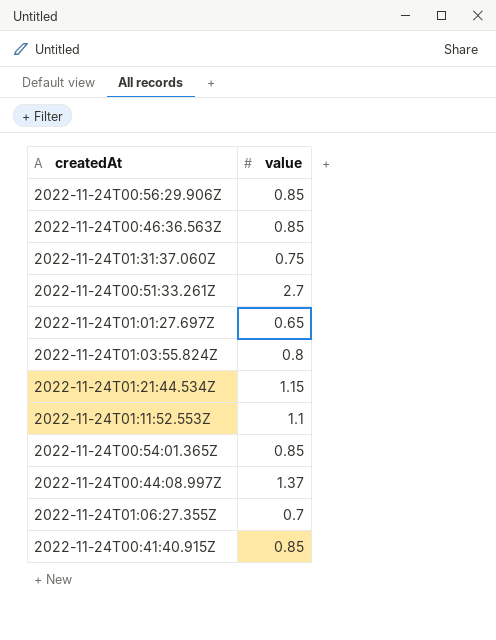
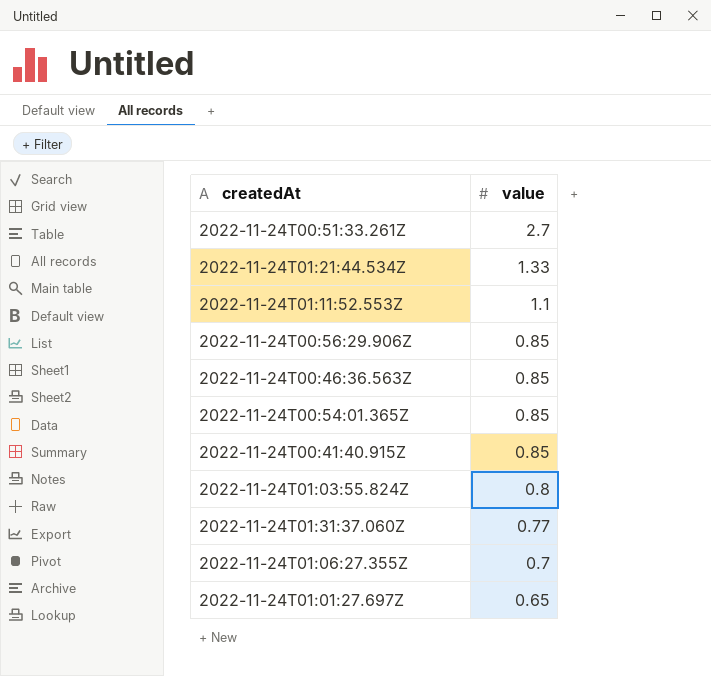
row order: none -> value descending
row 2022-11-24T00:44:08.997Z: 1.37 -> none
2022-11-24T01:21:44.534Z | value: 1.15 -> 1.33
2022-11-24T01:31:37.060Z | value: 0.75 -> 0.77

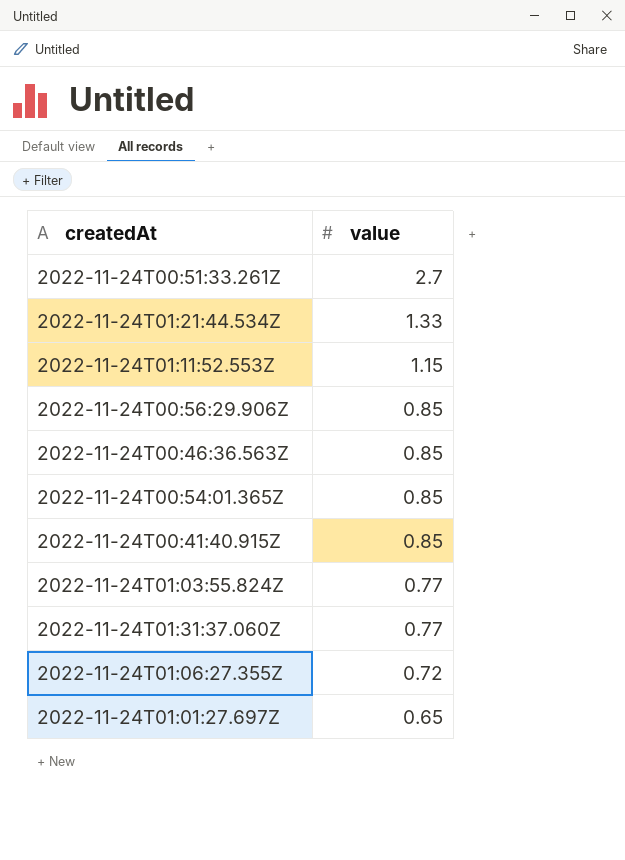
2022-11-24T01:11:52.553Z | value: 1.1 -> 1.15
2022-11-24T01:03:55.824Z | value: 0.8 -> 0.77
2022-11-24T01:06:27.355Z | value: 0.7 -> 0.72

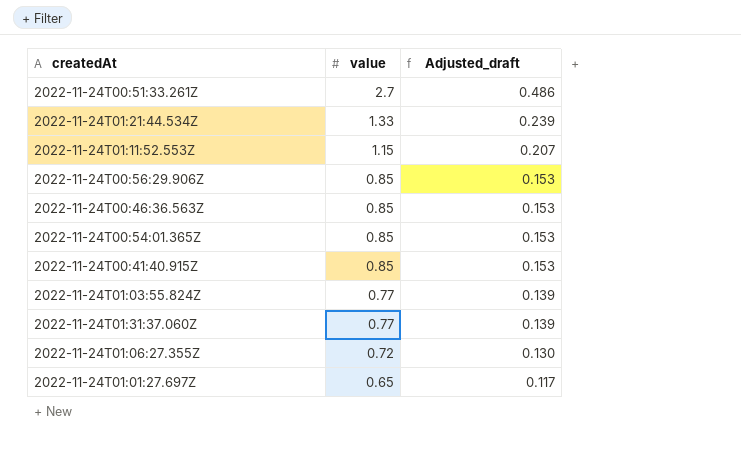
column Adjusted_draft | formula: none -> [value] * 0.18

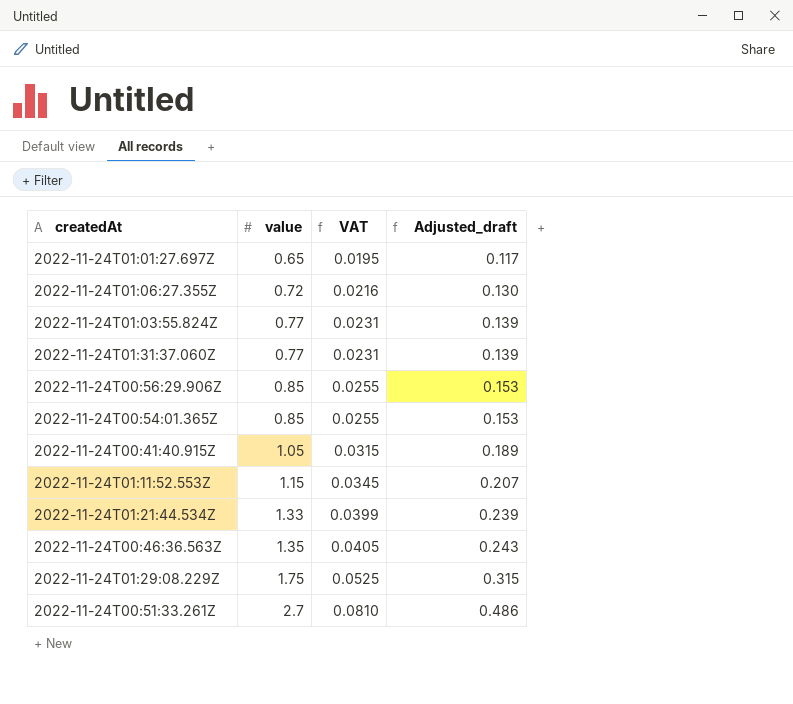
row order: value descending -> value ascending
column VAT | formula: none -> [value] * 0.03
2022-11-24T00:41:40.915Z | value: 0.85 -> 1.05
2022-11-24T00:41:40.915Z | Adjusted_draft: 0.153 -> 0.189
2022-11-24T00:46:36.563Z | value: 0.85 -> 1.35
2022-11-24T00:46:36.563Z | Adjusted_draft: 0.153 -> 0.243
row 2022-11-24T01:29:08.229Z: none -> 1.75 | 0.0525 | 0.315

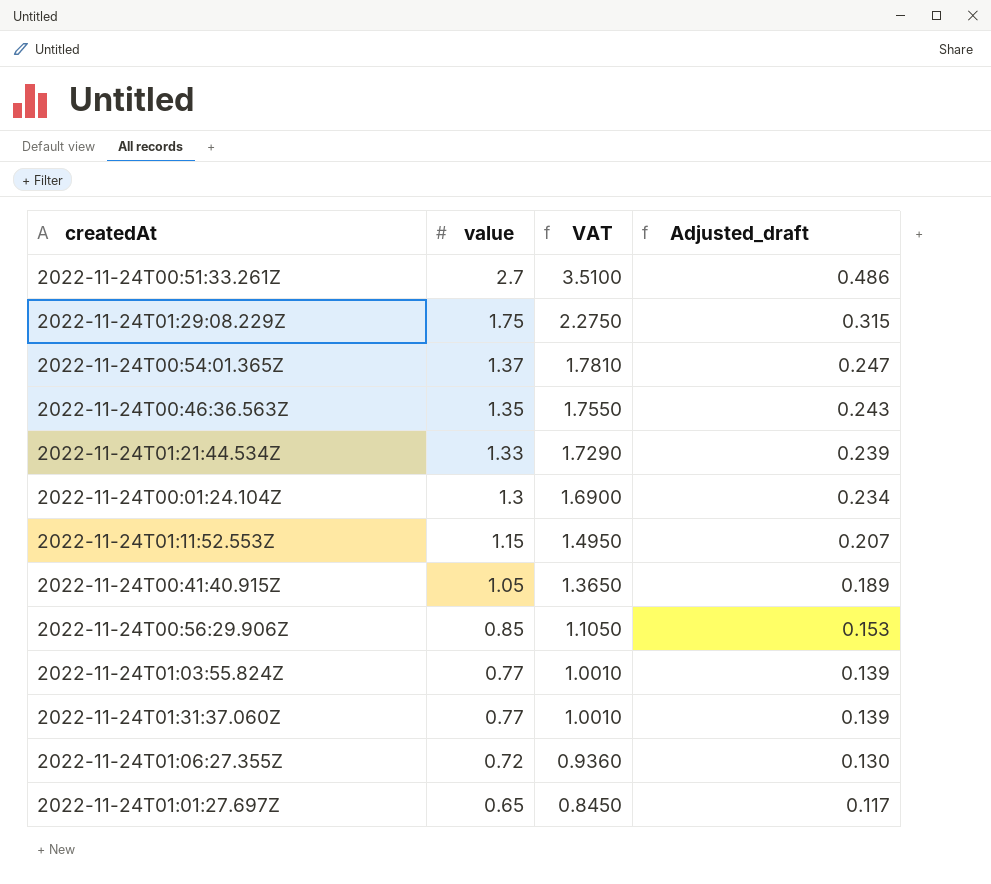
row order: value ascending -> value descending
column VAT | formula: [value] * 0.03 -> [value] * 1.3
2022-11-24T00:54:01.365Z | value: 0.85 -> 1.37
2022-11-24T00:54:01.365Z | Adjusted_draft: 0.153 -> 0.247
row 2022-11-24T00:01:24.104Z: none -> 1.3 | 1.6900 | 0.234

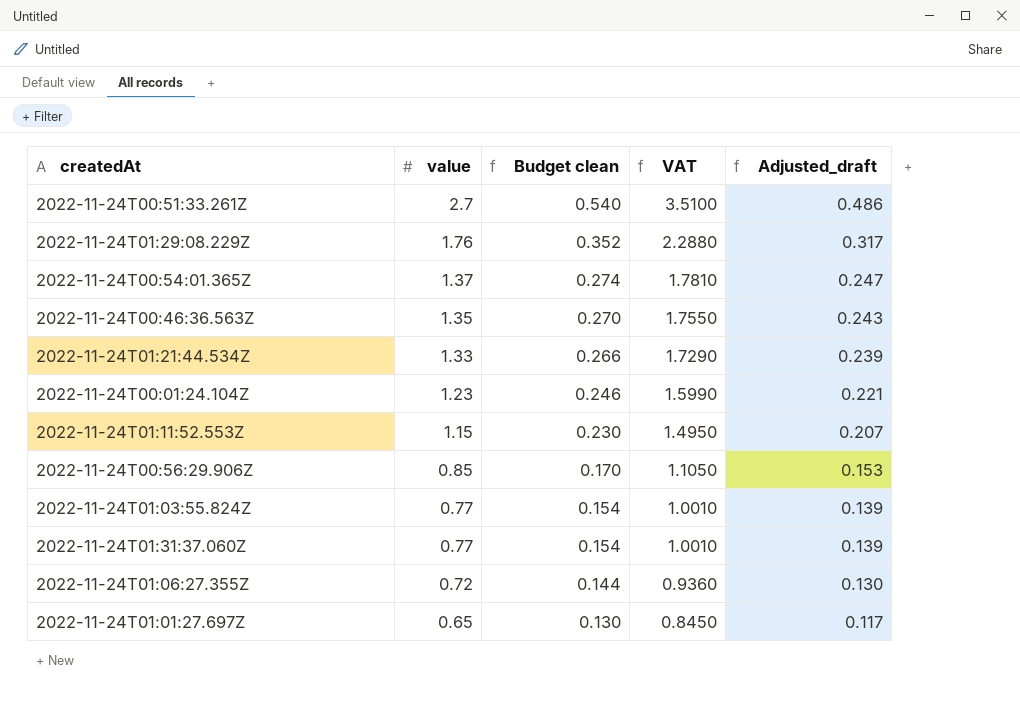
column Budget clean | formula: none -> [value] * 0.2
row 2022-11-24T00:41:40.915Z: 1.05 | 1.3650 | 0.189 -> none
2022-11-24T01:29:08.229Z | value: 1.75 -> 1.76
2022-11-24T01:29:08.229Z | VAT: 2.2750 -> 2.2880
2022-11-24T01:29:08.229Z | Adjusted_draft: 0.315 -> 0.317
2022-11-24T00:01:24.104Z | value: 1.3 -> 1.23
2022-11-24T00:01:24.104Z | VAT: 1.6900 -> 1.5990
2022-11-24T00:01:24.104Z | Adjusted_draft: 0.234 -> 0.221

